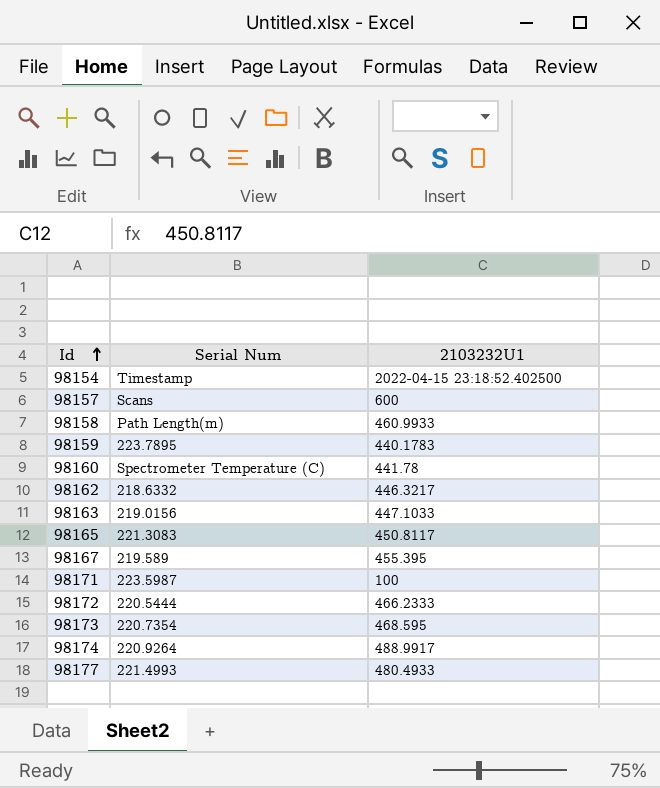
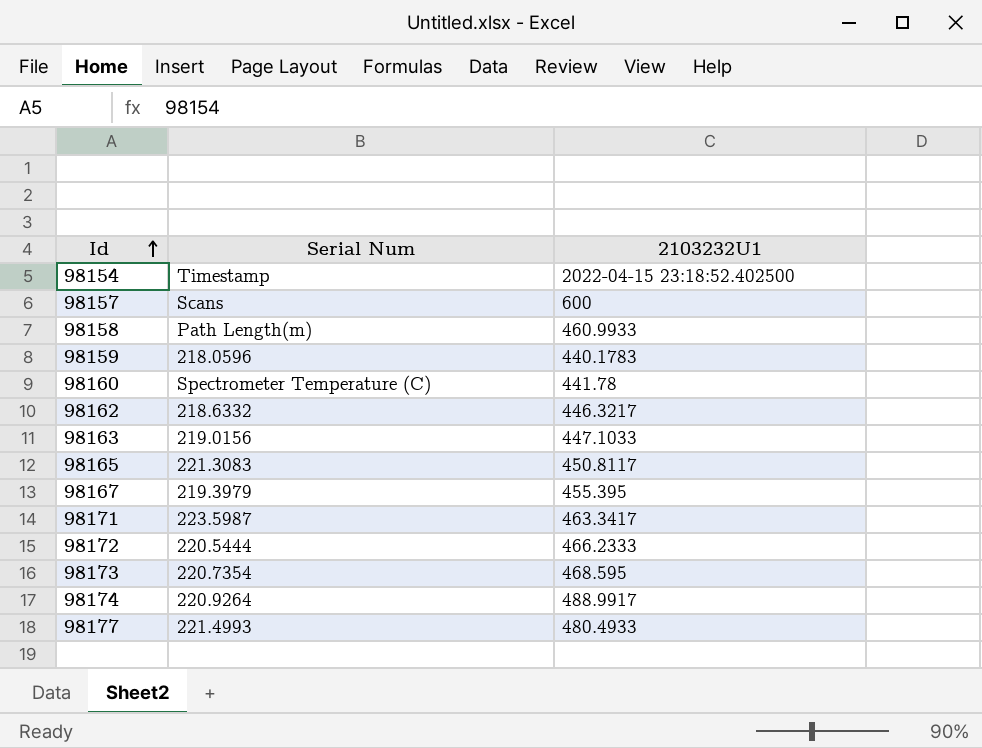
98159 | Serial Num: 223.7895 -> 218.0596
98167 | Serial Num: 219.589 -> 219.3979
98171 | 2103232U1: 100 -> 463.3417

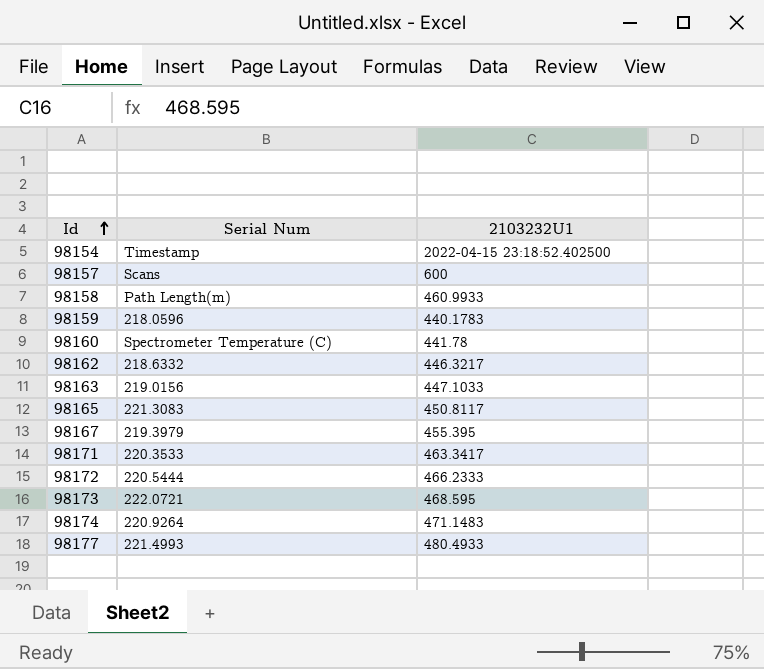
98171 | Serial Num: 223.5987 -> 220.3533
98173 | Serial Num: 220.7354 -> 222.0721
98174 | 2103232U1: 488.9917 -> 471.1483

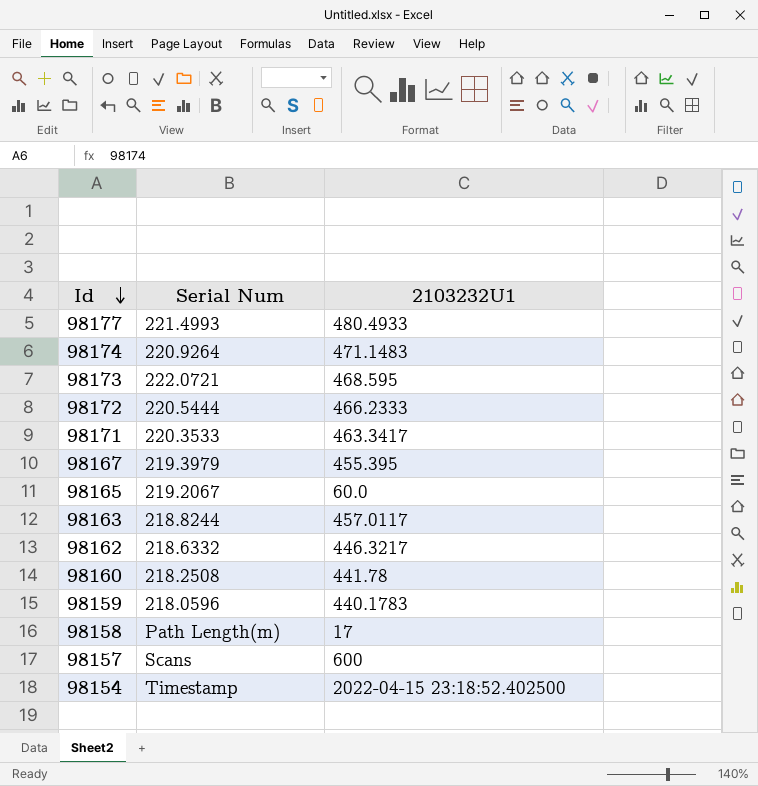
row order: Id ascending -> Id descending
98165 | Serial Num: 221.3083 -> 219.2067
98165 | 2103232U1: 450.8117 -> 60.0
98163 | Serial Num: 219.0156 -> 218.8244
98163 | 2103232U1: 447.1033 -> 457.0117
98160 | Serial Num: Spectrometer Temperature (C) -> 218.2508
98158 | 2103232U1: 460.9933 -> 17

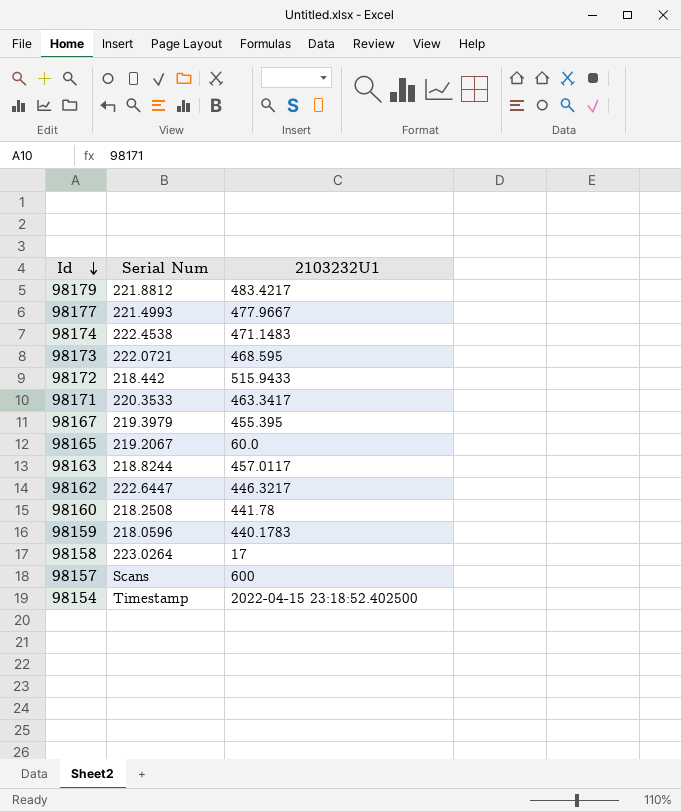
row 98179: none -> 221.8812 | 483.4217
98177 | 2103232U1: 480.4933 -> 477.9667
98174 | Serial Num: 220.9264 -> 222.4538
98172 | Serial Num: 220.5444 -> 218.442
98172 | 2103232U1: 466.2333 -> 515.9433
98162 | Serial Num: 218.6332 -> 222.6447
98158 | Serial Num: Path Length(m) -> 223.0264

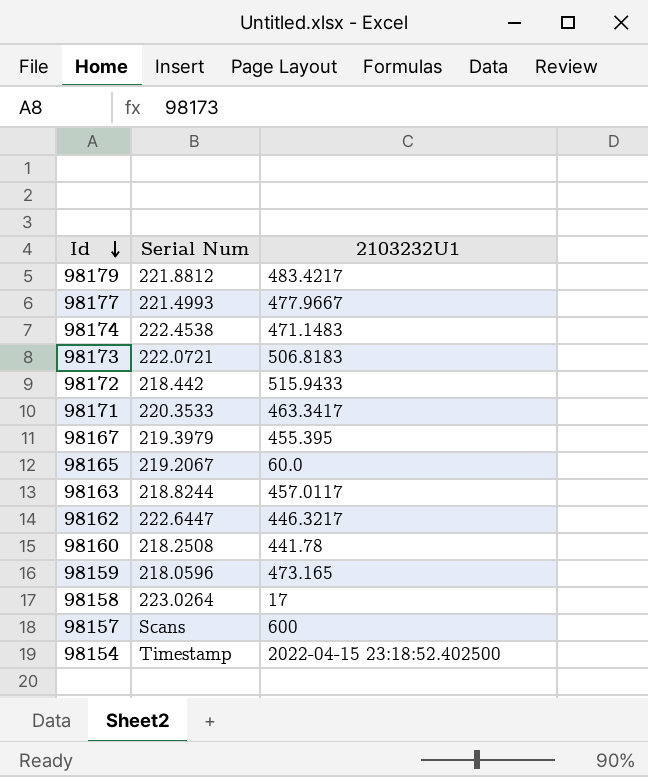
98173 | 2103232U1: 468.595 -> 506.8183
98159 | 2103232U1: 440.1783 -> 473.165

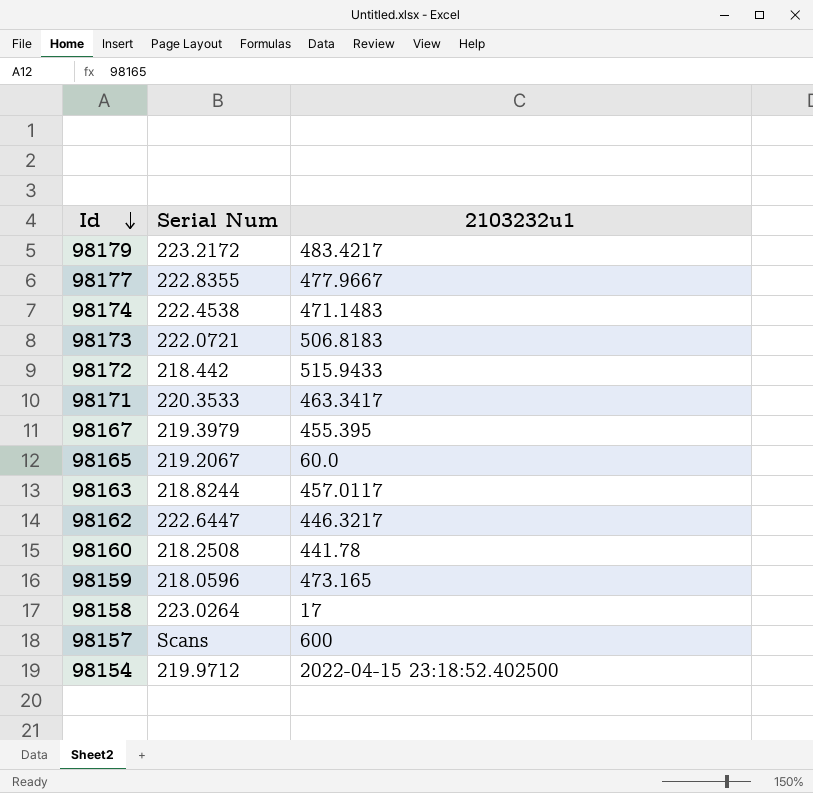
column name: 2103232U1 -> 2103232u1
98179 | Serial Num: 221.8812 -> 223.2172
98177 | Serial Num: 221.4993 -> 222.8355
98154 | Serial Num: Timestamp -> 219.9712

